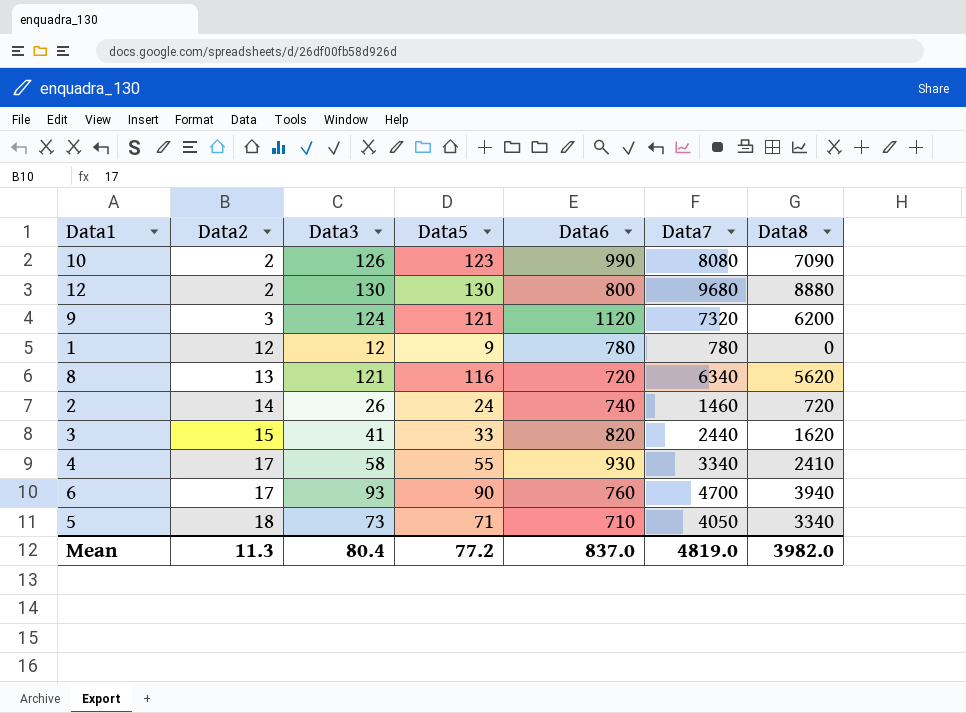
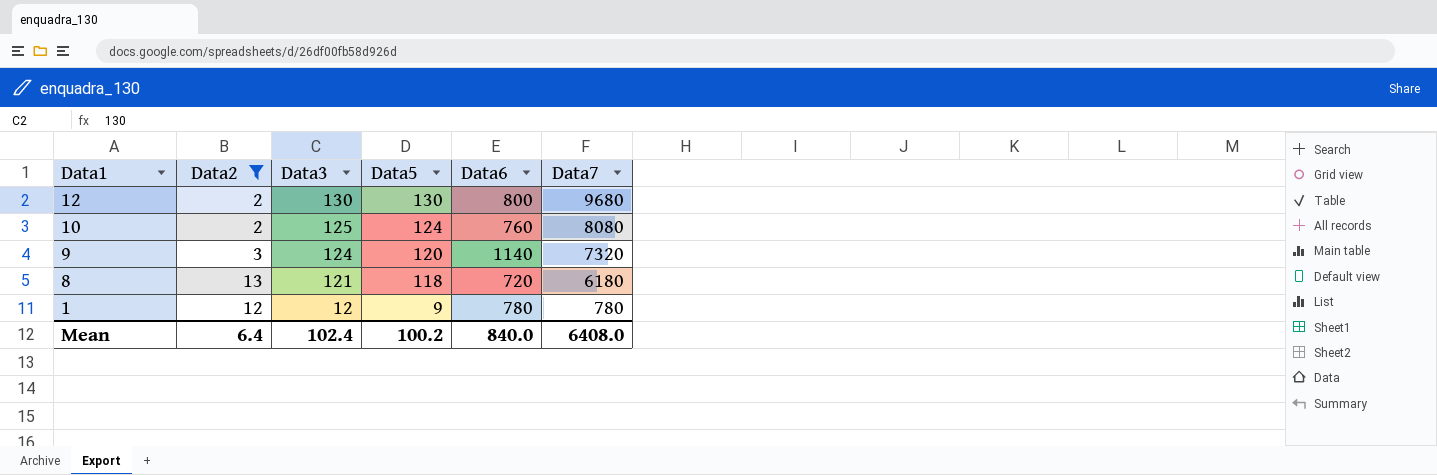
filter: none -> Data2 <= 13
row order: Data2 ascending -> Data1 descending
column Data8 | formula: [Data7] - [Data6] -> none
10 | Data3: 126 -> 125
10 | Data5: 123 -> 124
10 | Data6: 990 -> 760
9 | Data5: 121 -> 120
9 | Data6: 1120 -> 1140
8 | Data5: 116 -> 118
8 | Data7: 6340 -> 6180
Mean | Data2: 11.3 -> 6.4
Mean | Data3: 80.4 -> 102.4
Mean | Data5: 77.2 -> 100.2
Mean | Data6: 837.0 -> 840.0
Mean | Data7: 4819.0 -> 6408.0

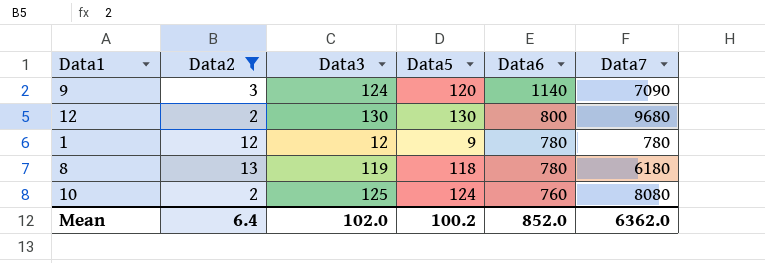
row order: Data1 descending -> Data6 descending
9 | Data7: 7320 -> 7090
8 | Data3: 121 -> 119
8 | Data6: 720 -> 780
Mean | Data3: 102.4 -> 102.0
Mean | Data6: 840.0 -> 852.0
Mean | Data7: 6408.0 -> 6362.0

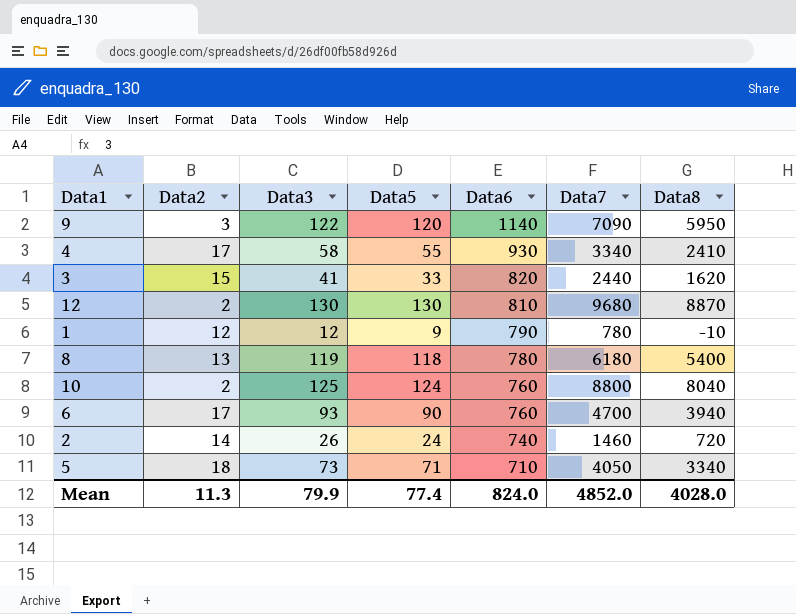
filter: Data2 <= 13 -> none
column Data8 | formula: none -> [Data7] - [Data6]
9 | Data3: 124 -> 122
12 | Data6: 800 -> 810
1 | Data6: 780 -> 790
10 | Data7: 8080 -> 8800
Mean | Data2: 6.4 -> 11.3
Mean | Data3: 102.0 -> 79.9
Mean | Data5: 100.2 -> 77.4
Mean | Data6: 852.0 -> 824.0
Mean | Data7: 6362.0 -> 4852.0

